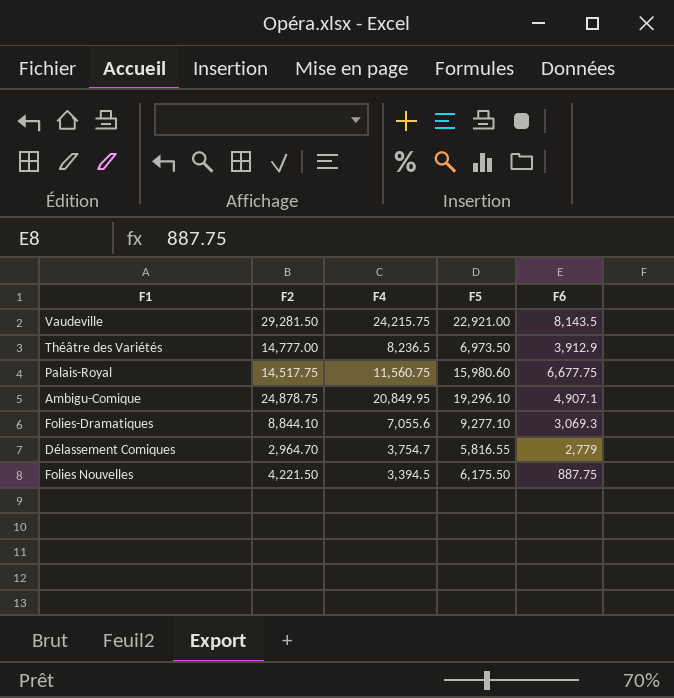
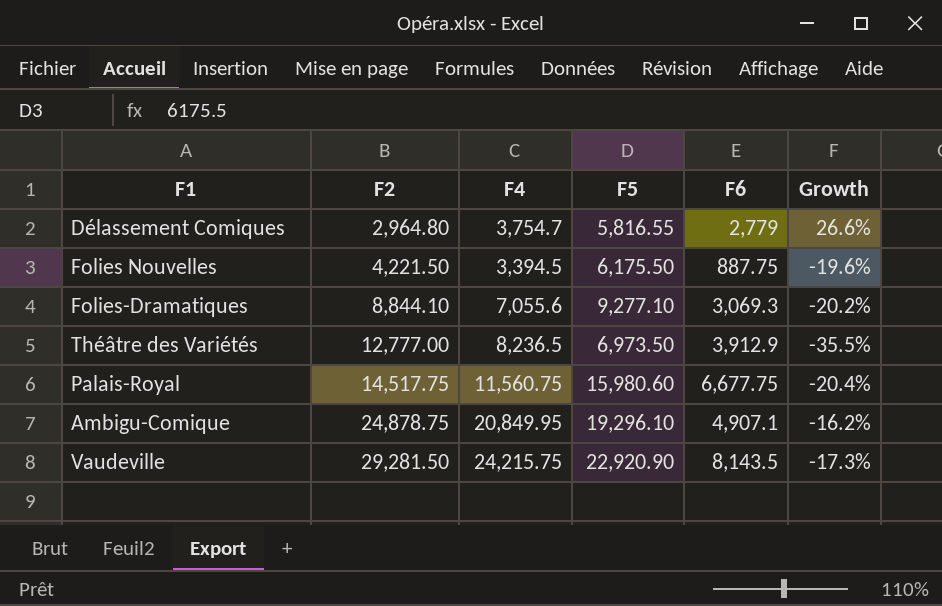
row order: none -> F2 ascending
column Growth | formula: none -> ([F4] - [F2]) / [F2]
Délassement Comiques | F2: 2,964.70 -> 2,964.80
Théâtre des Variétés | F2: 14,777.00 -> 12,777.00
Vaudeville | F5: 22,921.00 -> 22,920.90

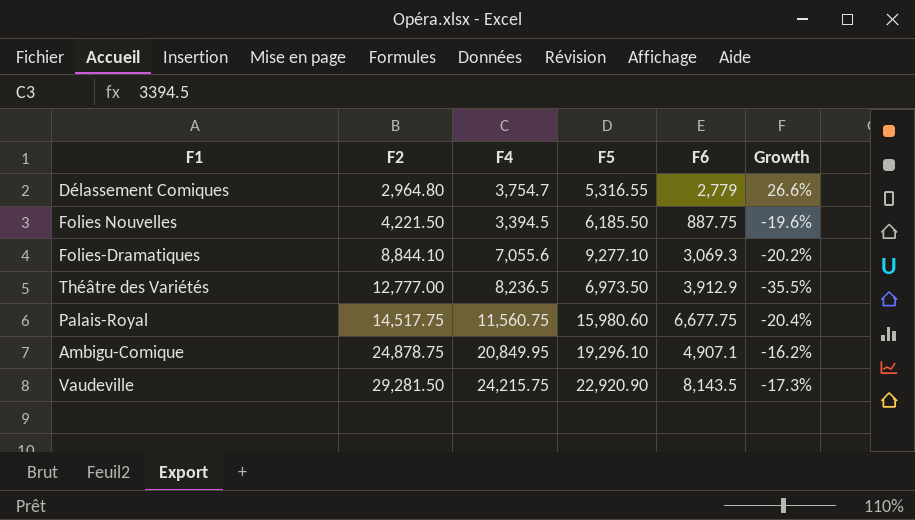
Délassement Comiques | F5: 5,816.55 -> 5,316.55
Folies Nouvelles | F5: 6,175.50 -> 6,185.50

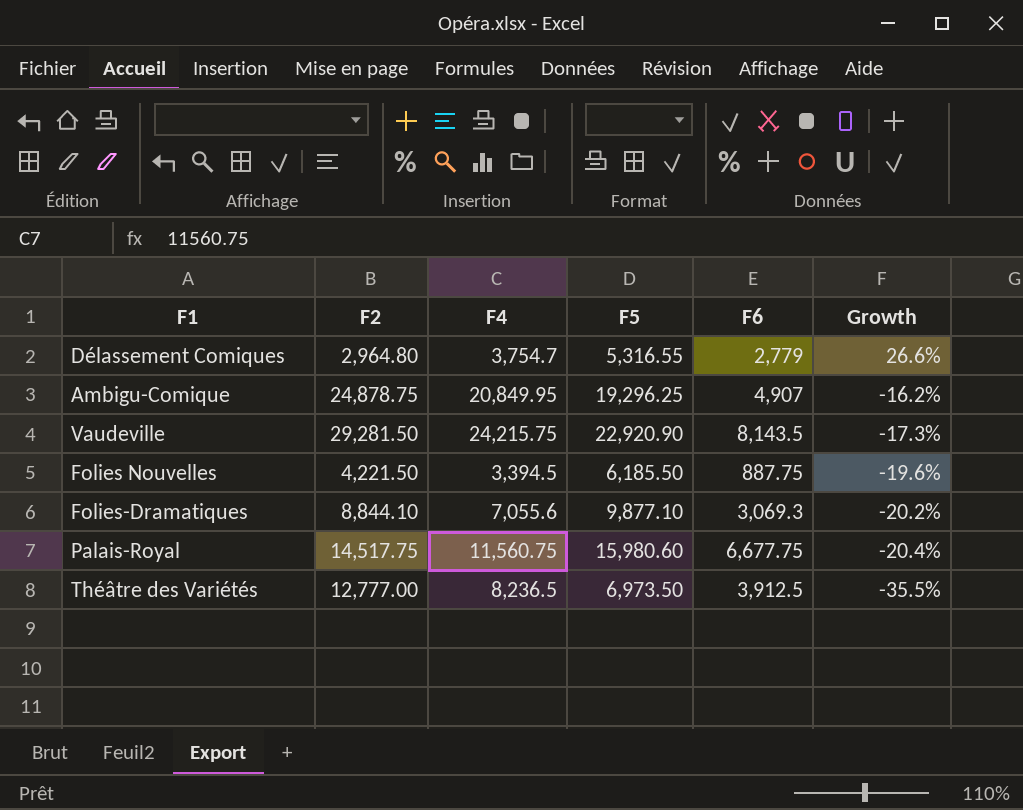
row order: F2 ascending -> Growth descending
Ambigu-Comique | F5: 19,296.10 -> 19,296.25
Ambigu-Comique | F6: 4,907.1 -> 4,907
Folies-Dramatiques | F5: 9,277.10 -> 9,877.10
Théâtre des Variétés | F6: 3,912.9 -> 3,912.5

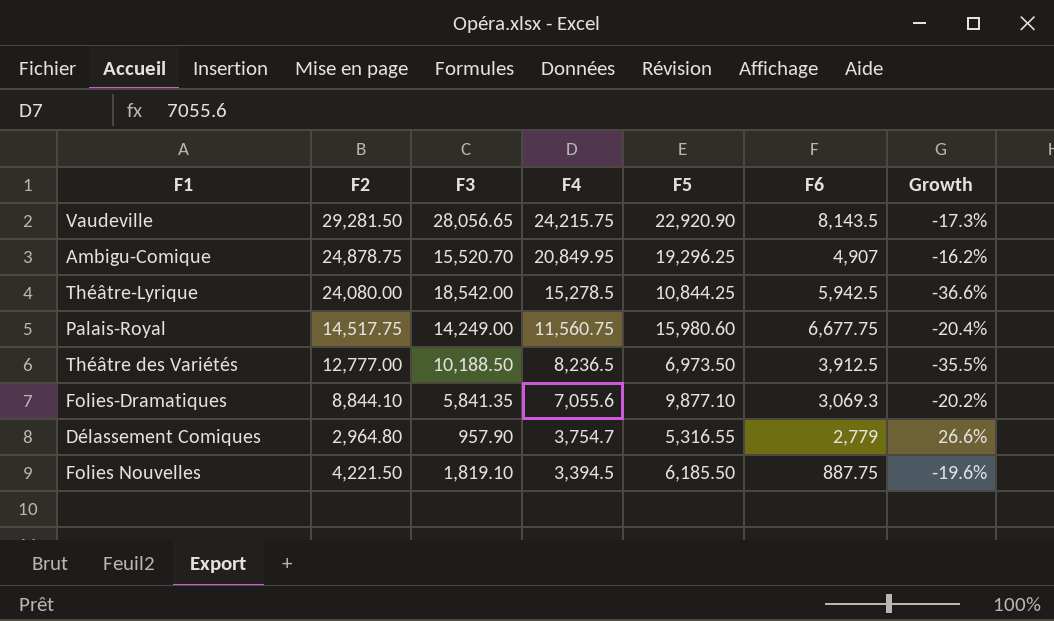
row order: Growth descending -> F4 descending
column F3 | position: none -> 3
row Théâtre-Lyrique: none -> 24,080.00 | 18,542.00 | 15,278.5 | 10,844.25 | 5,942.5 | -36.6%

